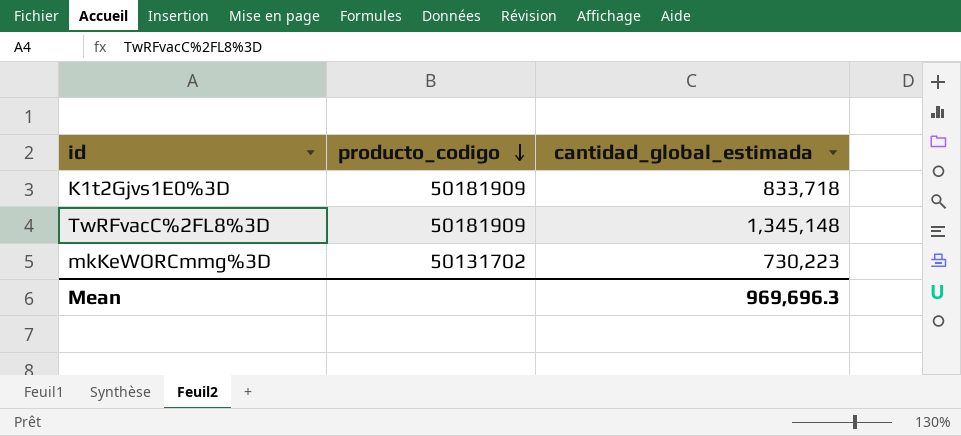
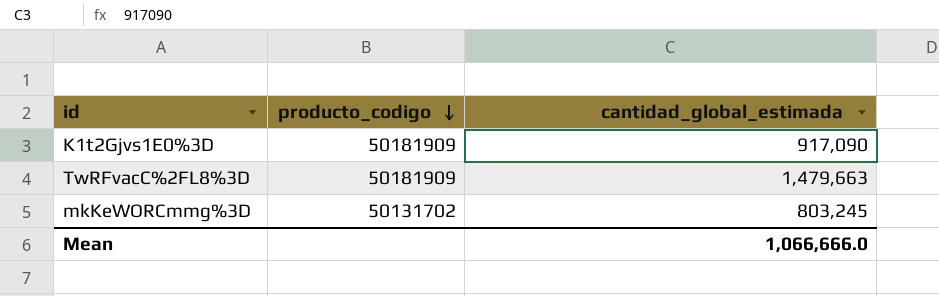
K1t2Gjvs1E0%3D | cantidad_global_estimada: 833,718 -> 917,090
TwRFvacC%2FL8%3D | cantidad_global_estimada: 1,345,148 -> 1,479,663
mkKeWORCmmg%3D | cantidad_global_estimada: 730,223 -> 803,245
Mean | cantidad_global_estimada: 969,696.3 -> 1,066,666.0

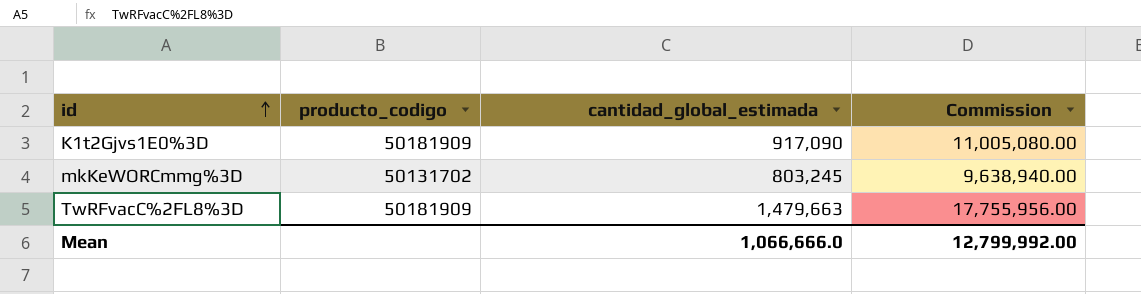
row order: producto_codigo descending -> id ascending
column Commission | formula: none -> [cantidad_global_estimada] * 12

